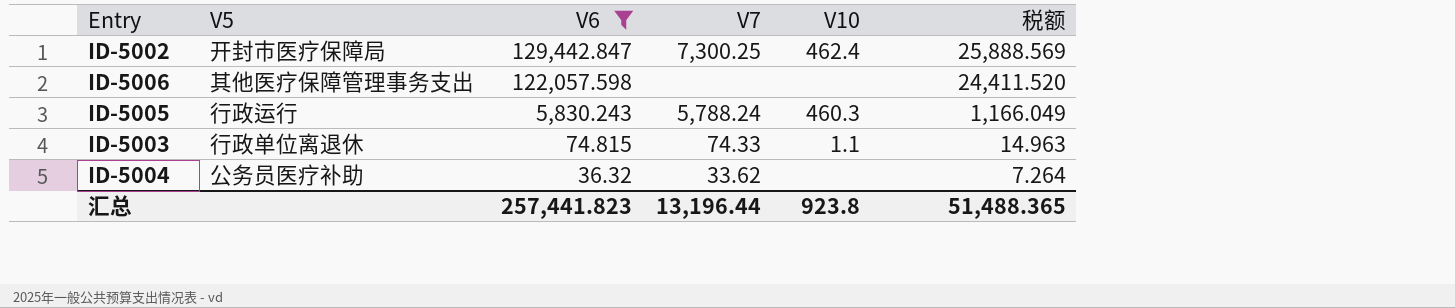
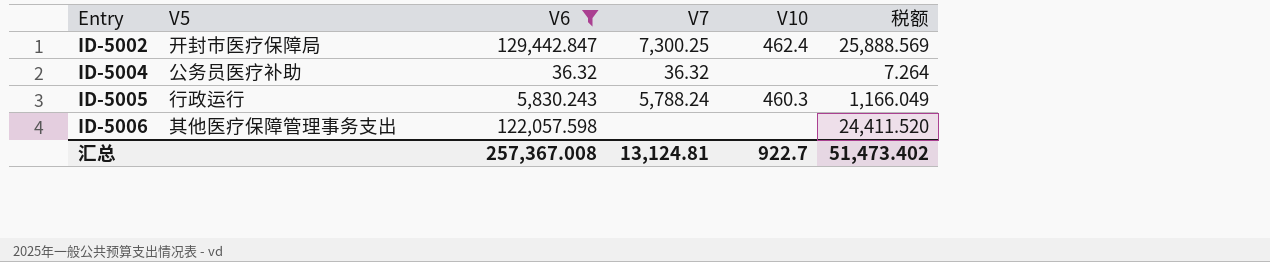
row order: V6 descending -> Entry ascending
row ID-5003: 行政单位离退休 | 74.815 | 74.33 | 1.1 | 14.963 -> none
ID-5004 | V7: 33.62 -> 36.32
汇总 | V6: 257,441.823 -> 257,367.008
汇总 | V7: 13,196.44 -> 13,124.81
汇总 | V10: 923.8 -> 922.7
汇总 | 税额: 51,488.365 -> 51,473.402

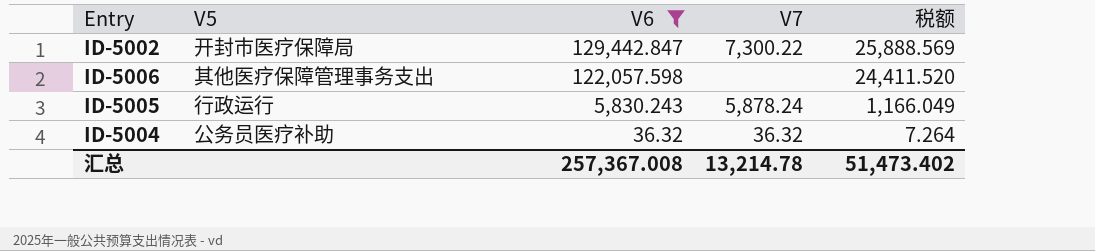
row order: Entry ascending -> V6 descending
column V10 | position: 5 -> none
ID-5002 | V7: 7,300.25 -> 7,300.22
ID-5005 | V7: 5,788.24 -> 5,878.24
汇总 | V7: 13,124.81 -> 13,214.78

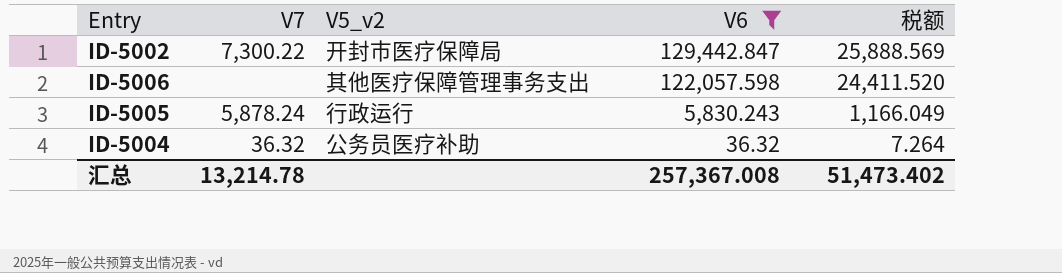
column V7 | position: 4 -> 2
column name: V5 -> V5_v2

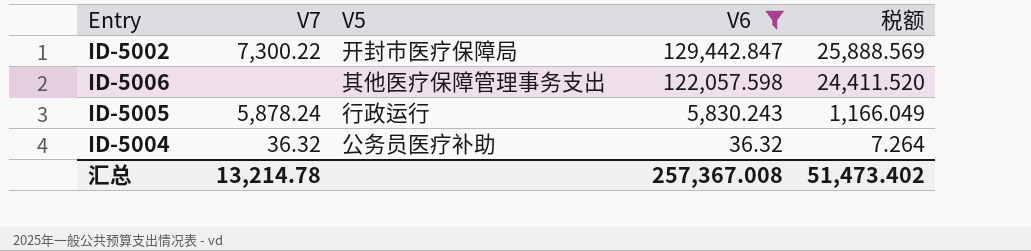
column name: V5_v2 -> V5

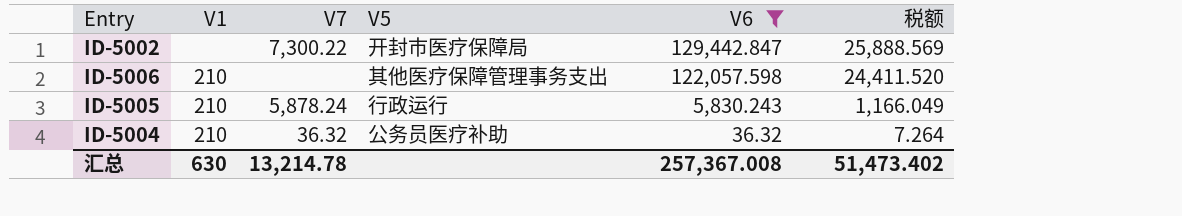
column V1 | position: none -> 2

